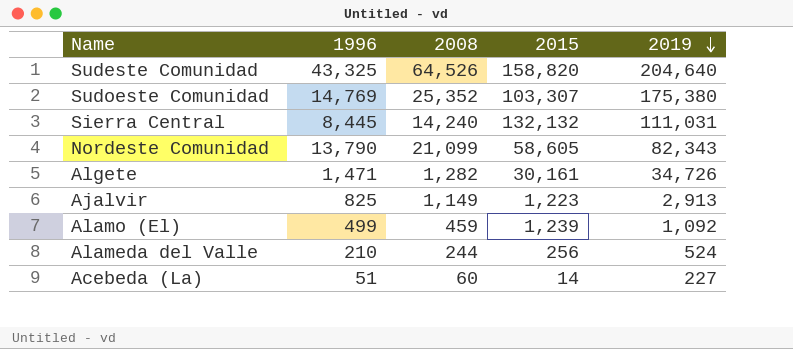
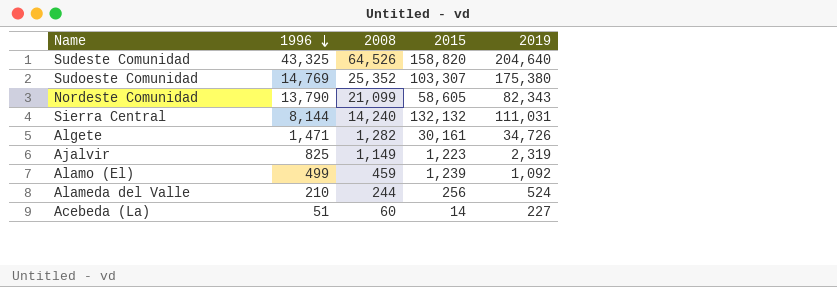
row order: 2019 descending -> 1996 descending
Sierra Central | 1996: 8,445 -> 8,144
Ajalvir | 2019: 2,913 -> 2,319

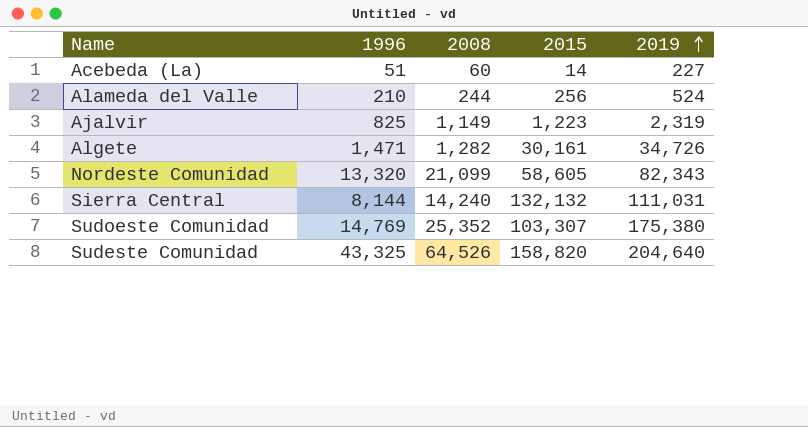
row order: 1996 descending -> 2019 ascending
row Alamo (El): 499 | 459 | 1,239 | 1,092 -> none
Nordeste Comunidad | 1996: 13,790 -> 13,320

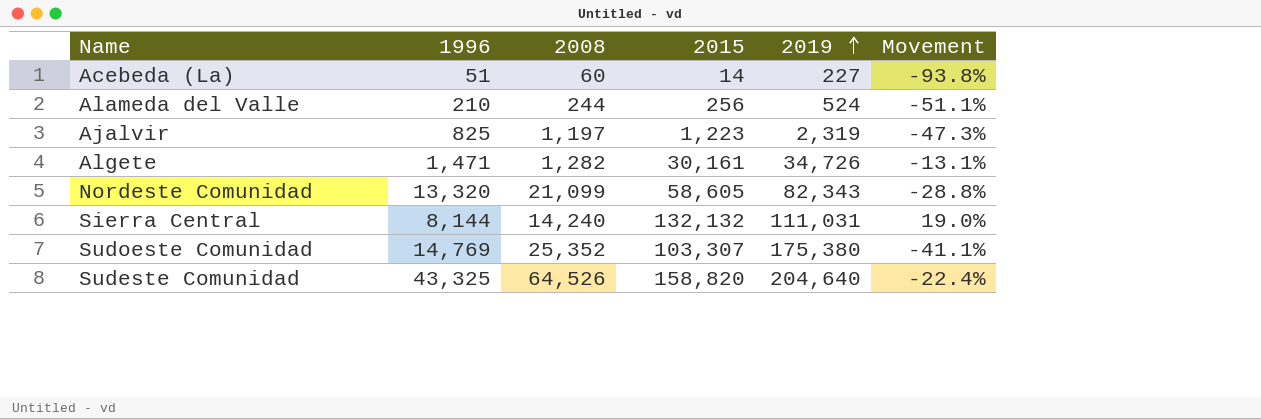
column Movement | formula: none -> ([2015] - [2019]) / [2019]
Ajalvir | 2008: 1,149 -> 1,197

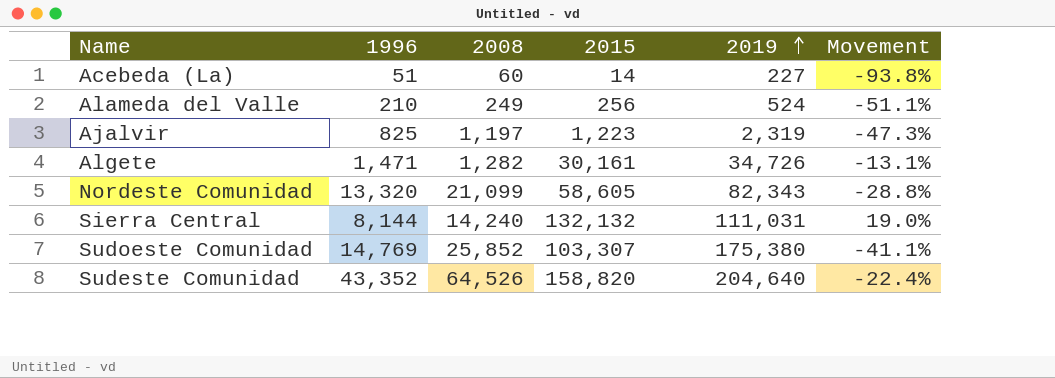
Alameda del Valle | 2008: 244 -> 249
Sudoeste Comunidad | 2008: 25,352 -> 25,852
Sudeste Comunidad | 1996: 43,325 -> 43,352

